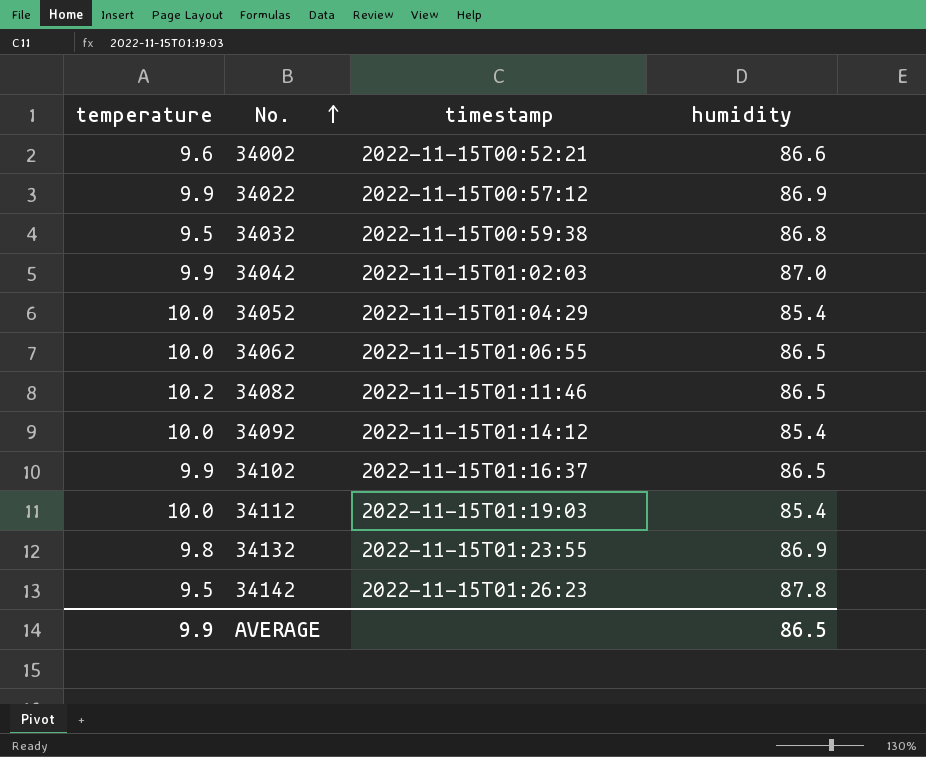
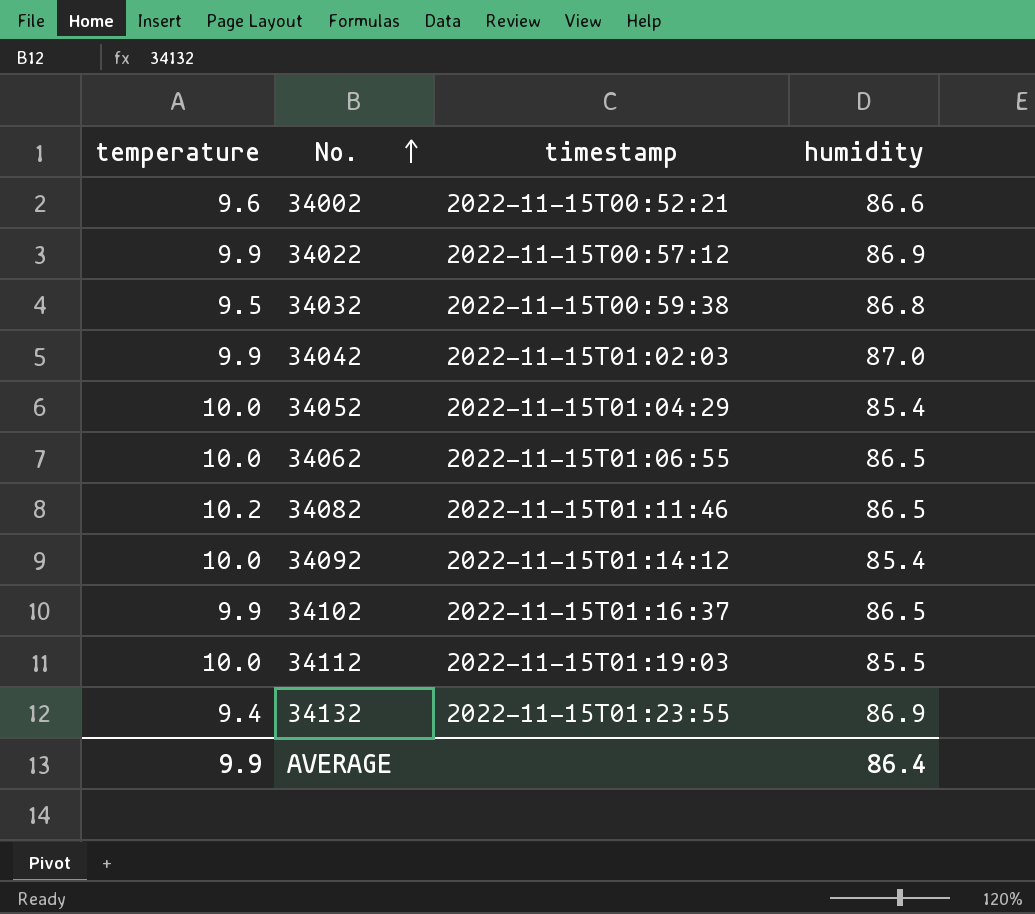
row 34142: 9.5 | 2022-11-15T01:26:23 | 87.8 -> none
34112 | humidity: 85.4 -> 85.5
34132 | temperature: 9.8 -> 9.4
AVERAGE | humidity: 86.5 -> 86.4

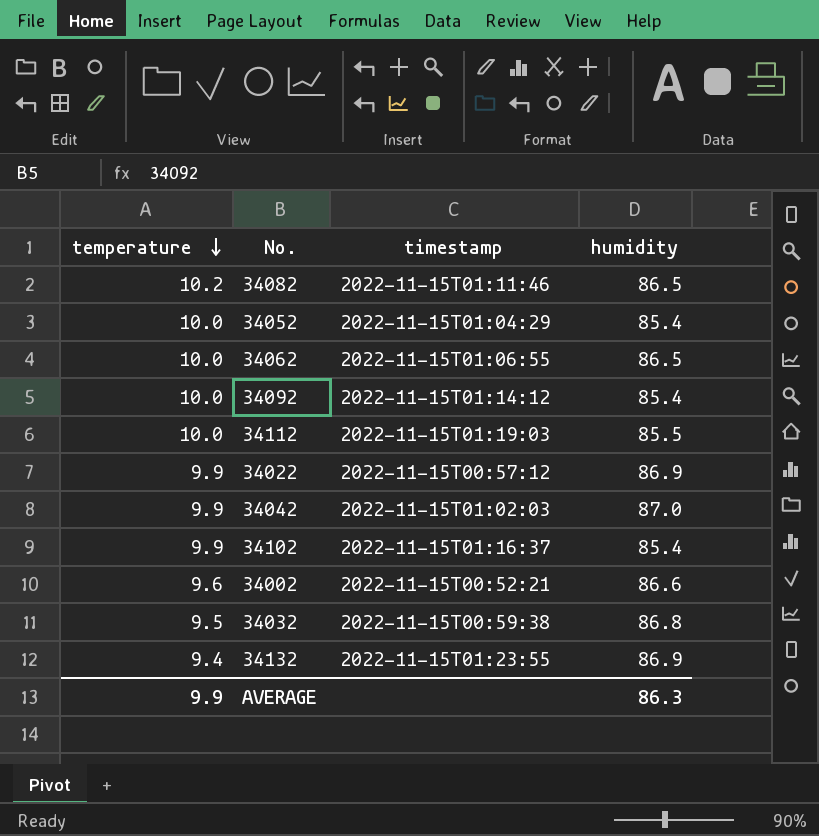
row order: No. ascending -> temperature descending
34102 | humidity: 86.5 -> 85.4
AVERAGE | humidity: 86.4 -> 86.3

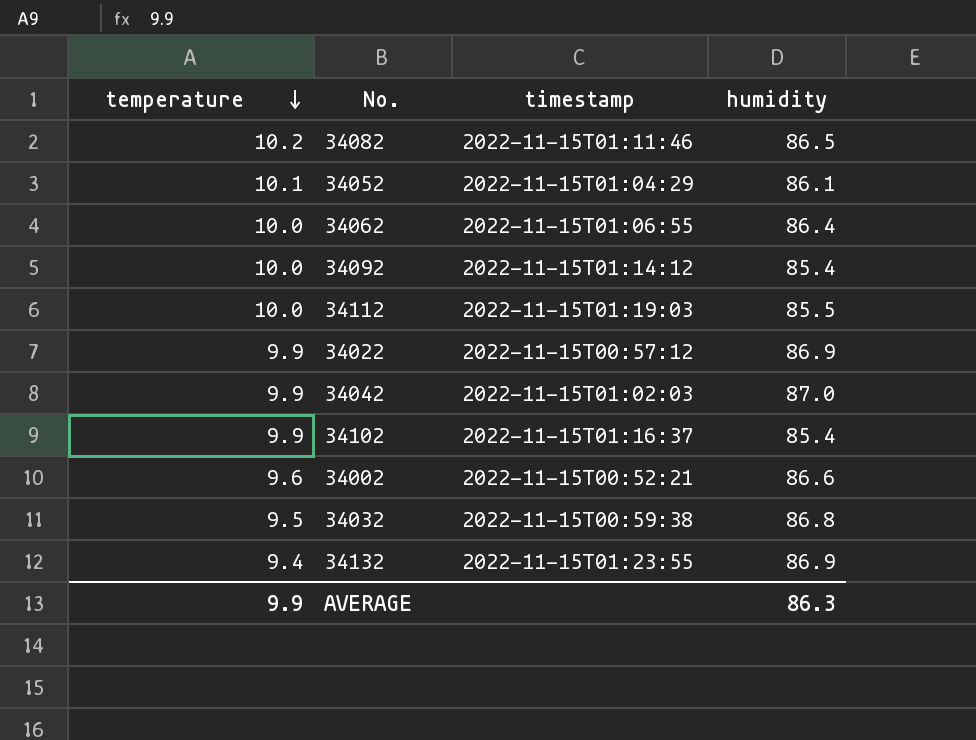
34052 | temperature: 10.0 -> 10.1
34052 | humidity: 85.4 -> 86.1
34062 | humidity: 86.5 -> 86.4

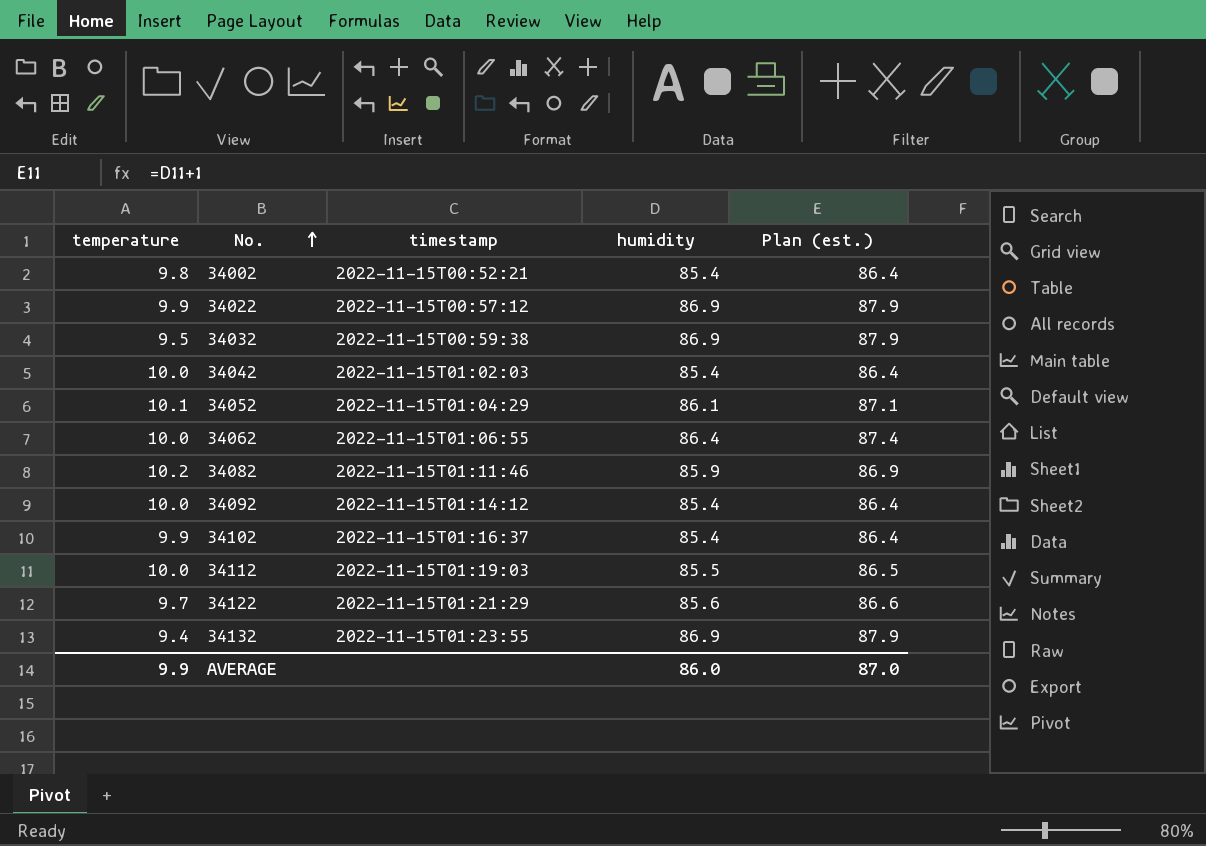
row order: temperature descending -> No. ascending
column Plan (est.) | formula: none -> [humidity] + 1
34002 | temperature: 9.6 -> 9.8
34002 | humidity: 86.6 -> 85.4
34032 | humidity: 86.8 -> 86.9
34042 | temperature: 9.9 -> 10.0
34042 | humidity: 87.0 -> 85.4
34082 | humidity: 86.5 -> 85.9
row 34122: none -> 9.7 | 2022-11-15T01:21:29 | 85.6 | 86.6
AVERAGE | humidity: 86.3 -> 86.0

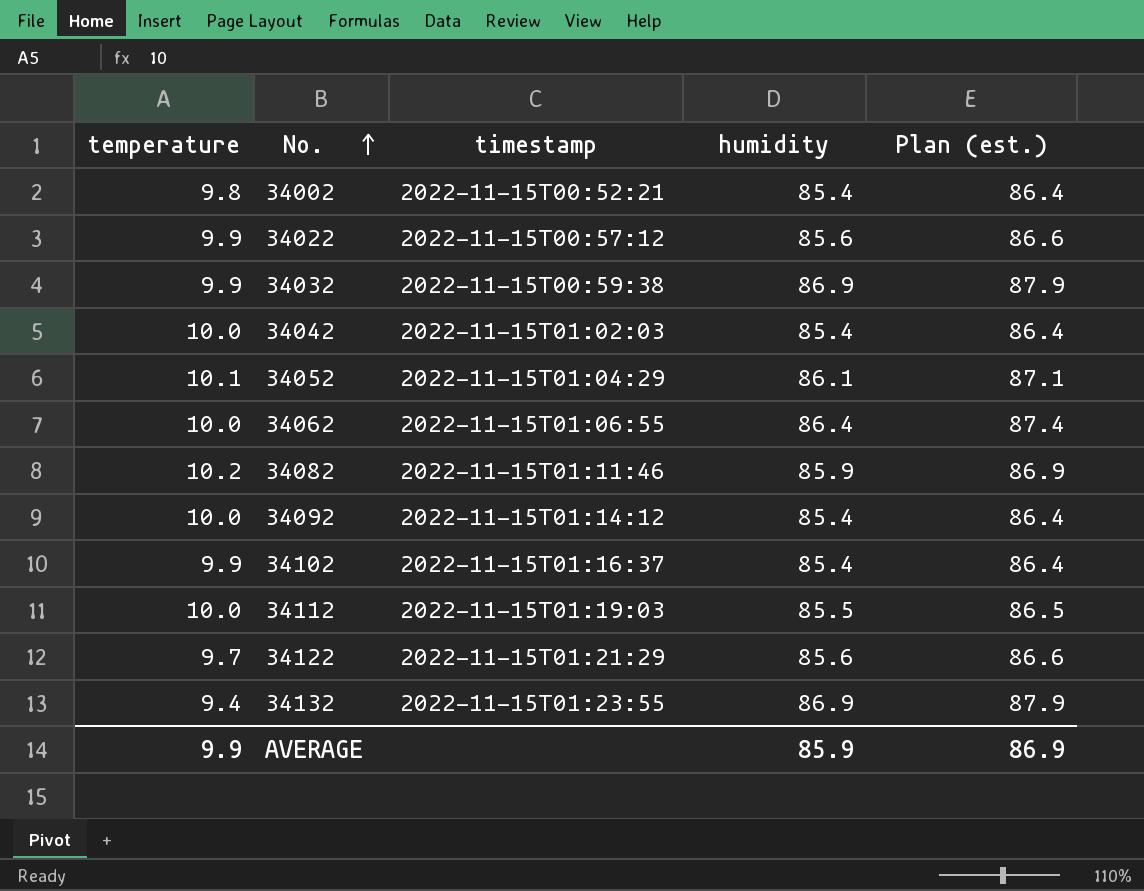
34022 | humidity: 86.9 -> 85.6
34022 | Plan (est.): 87.9 -> 86.6
34032 | temperature: 9.5 -> 9.9
AVERAGE | humidity: 86.0 -> 85.9
AVERAGE | Plan (est.): 87.0 -> 86.9

